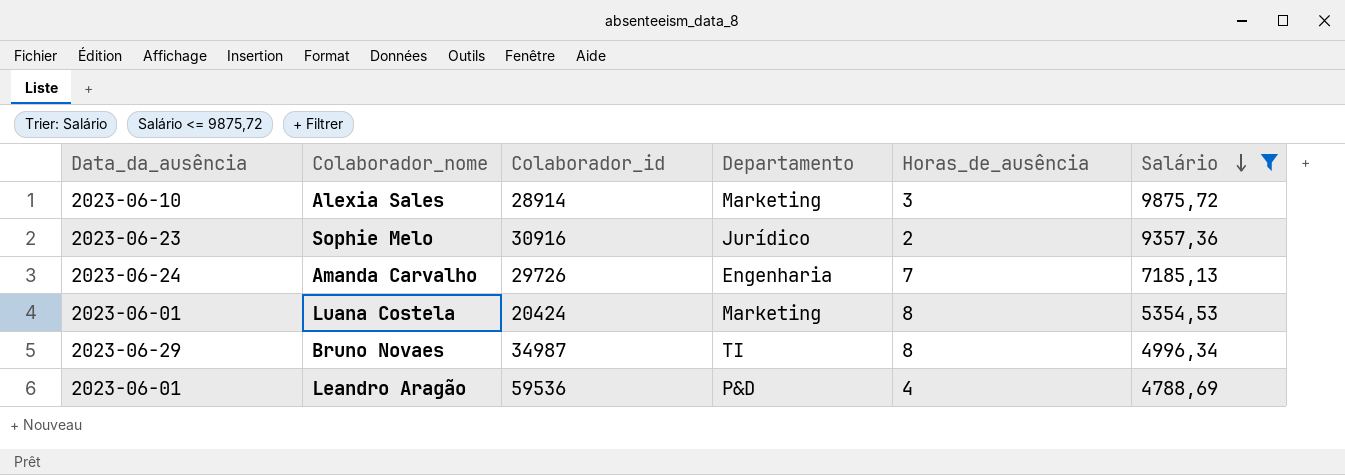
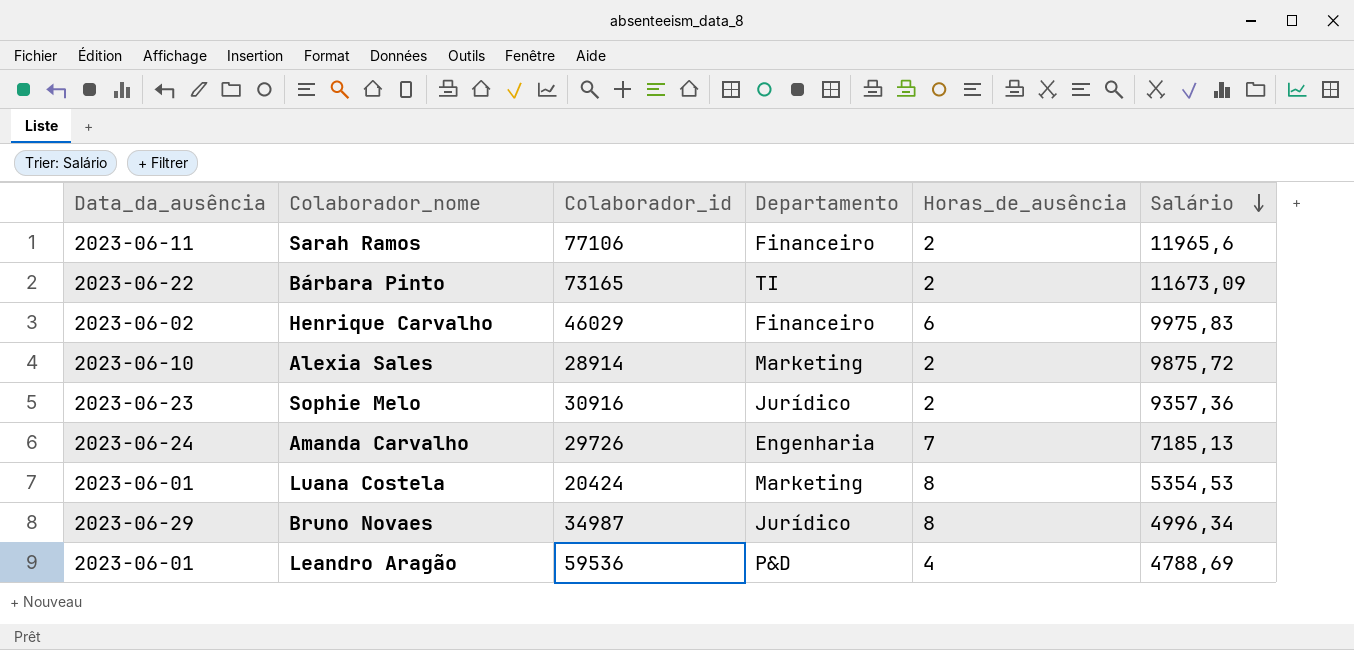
filter: Salário <= 9875,72 -> none
Alexia Sales | Horas_de_ausência: 3 -> 2
Bruno Novaes | Departamento: TI -> Jurídico

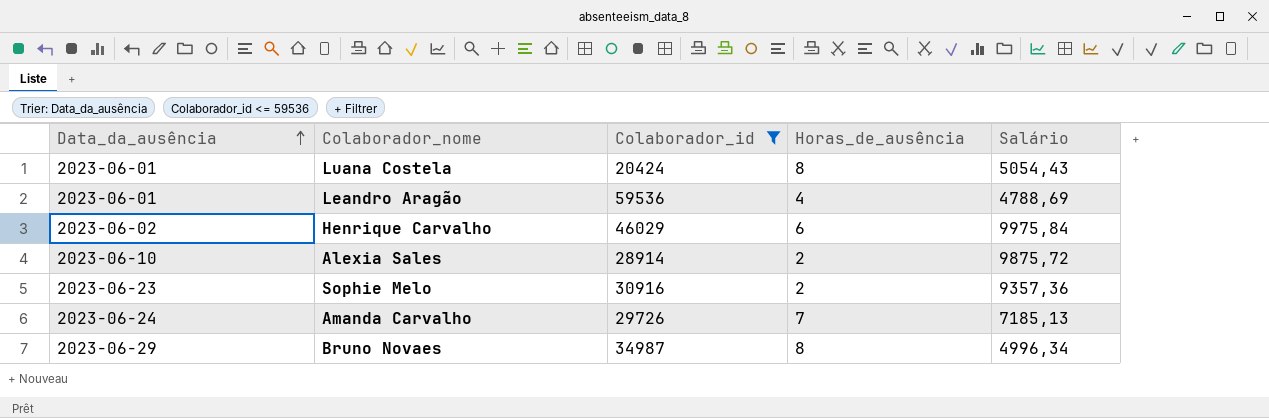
filter: none -> Colaborador_id <= 59536
row order: Salário descending -> Data_da_ausência ascending
column Departamento | position: 4 -> none
Luana Costela | Salário: 5354,53 -> 5054,43
Henrique Carvalho | Salário: 9975,83 -> 9975,84

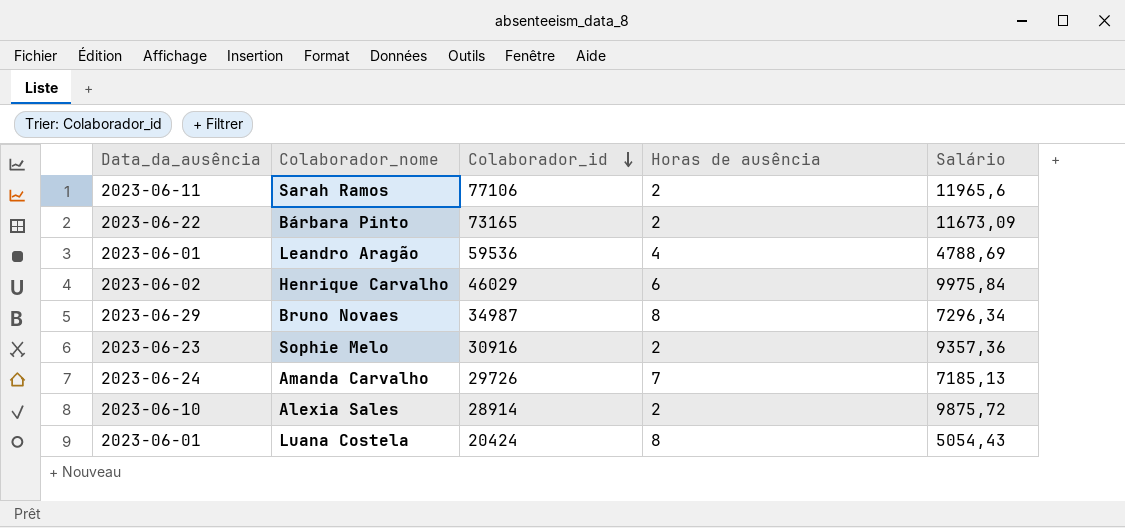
filter: Colaborador_id <= 59536 -> none
row order: Data_da_ausência ascending -> Colaborador_id descending
column name: Horas_de_ausência -> Horas de ausência
Bruno Novaes | Salário: 4996,34 -> 7296,34

